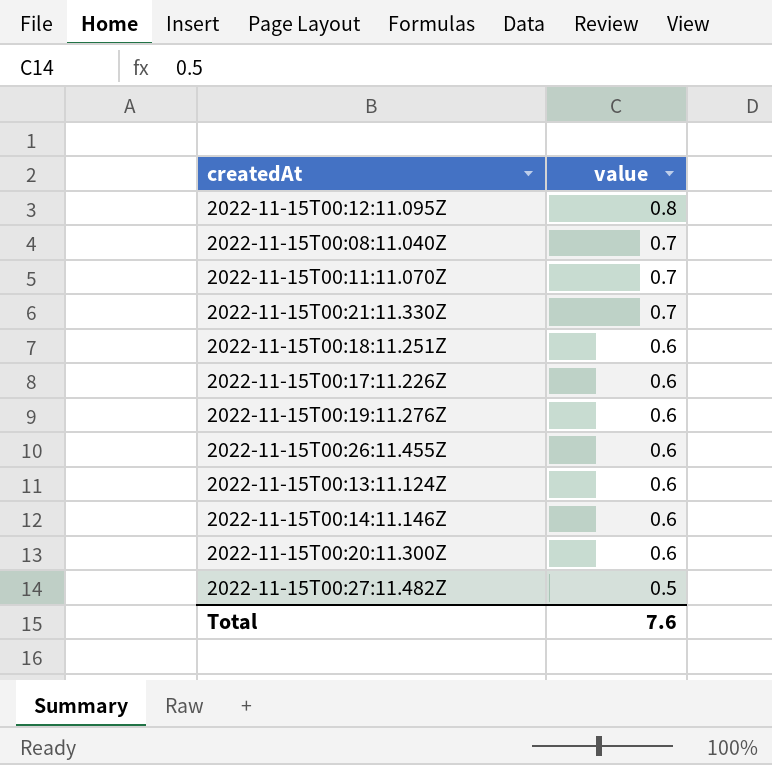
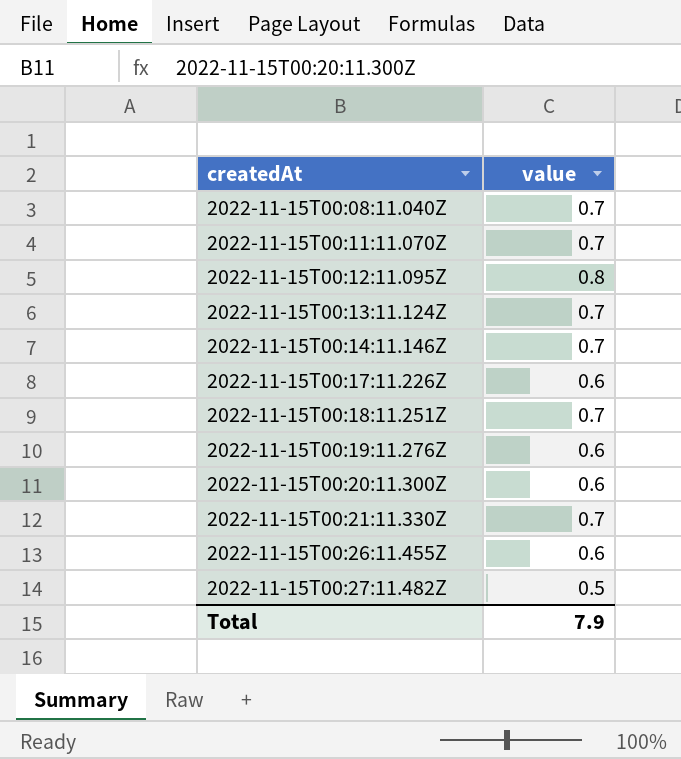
row order: value descending -> createdAt ascending
2022-11-15T00:13:11.124Z | value: 0.6 -> 0.7
2022-11-15T00:14:11.146Z | value: 0.6 -> 0.7
2022-11-15T00:18:11.251Z | value: 0.6 -> 0.7
Total | value: 7.6 -> 7.9

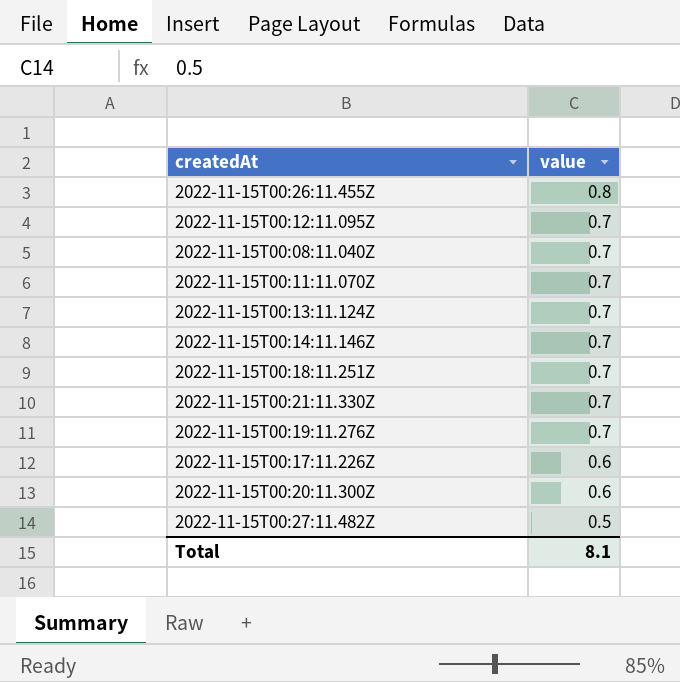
row order: createdAt ascending -> value descending
2022-11-15T00:26:11.455Z | value: 0.6 -> 0.8
2022-11-15T00:12:11.095Z | value: 0.8 -> 0.7
2022-11-15T00:19:11.276Z | value: 0.6 -> 0.7
Total | value: 7.9 -> 8.1

